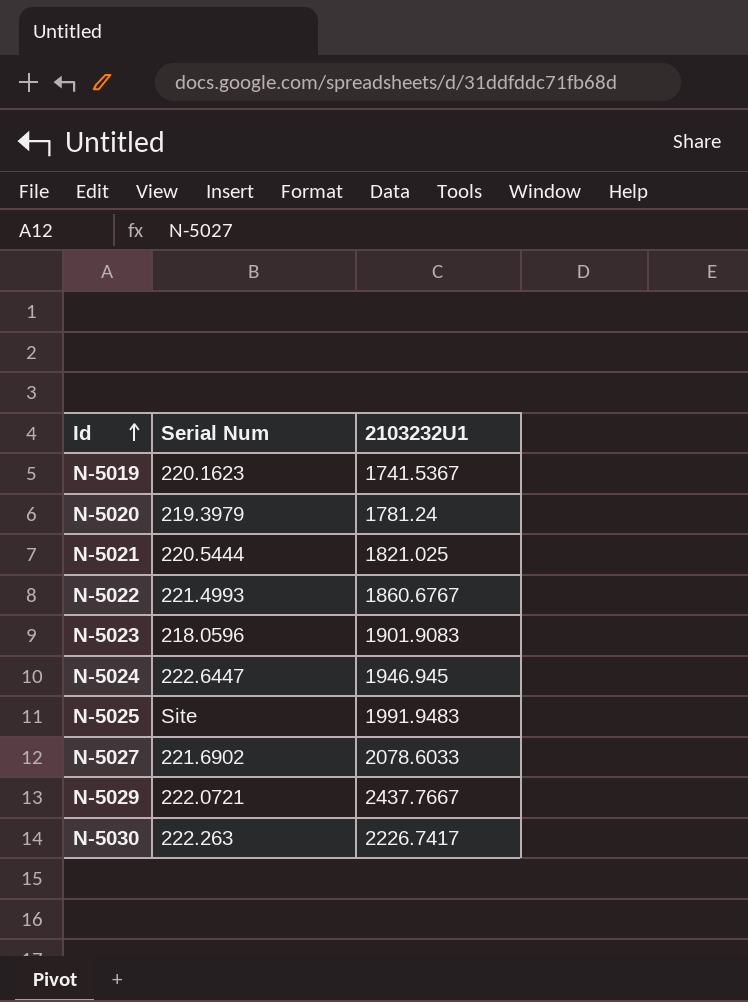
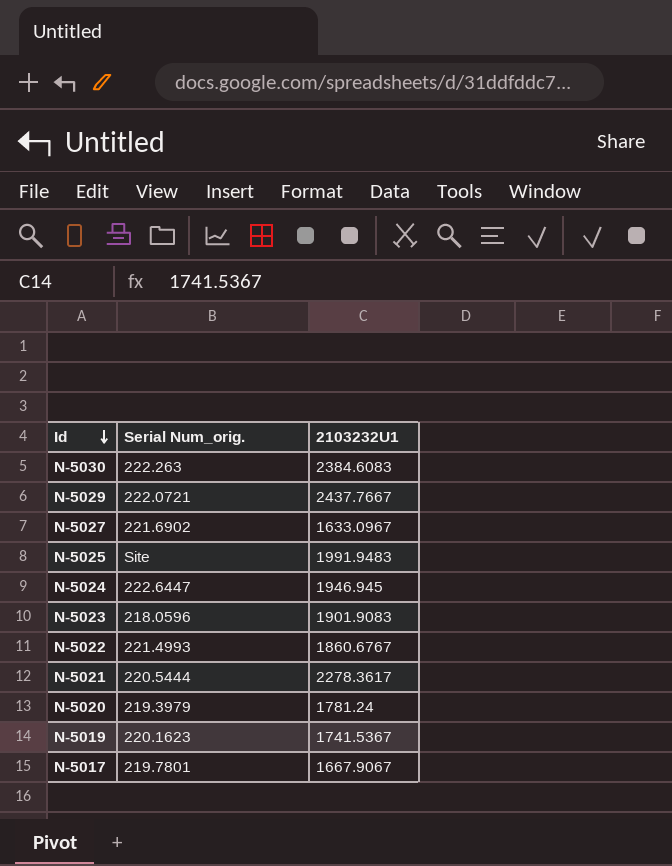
row order: Id ascending -> Id descending
column name: Serial Num -> Serial Num_orig.
N-5030 | 2103232U1: 2226.7417 -> 2384.6083
N-5027 | 2103232U1: 2078.6033 -> 1633.0967
N-5021 | 2103232U1: 1821.025 -> 2278.3617
row N-5017: none -> 219.7801 | 1667.9067

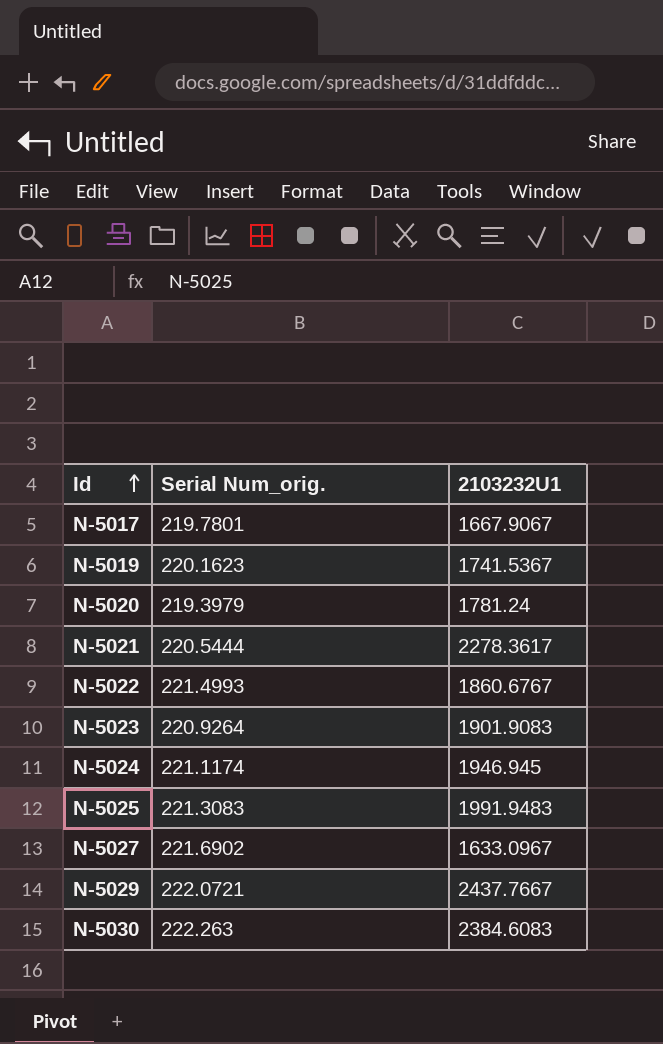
row order: Id descending -> Id ascending
N-5023 | Serial Num_orig.: 218.0596 -> 220.9264
N-5024 | Serial Num_orig.: 222.6447 -> 221.1174
N-5025 | Serial Num_orig.: Site -> 221.3083

